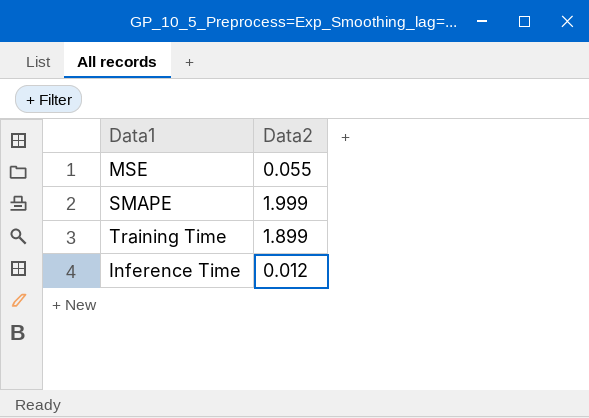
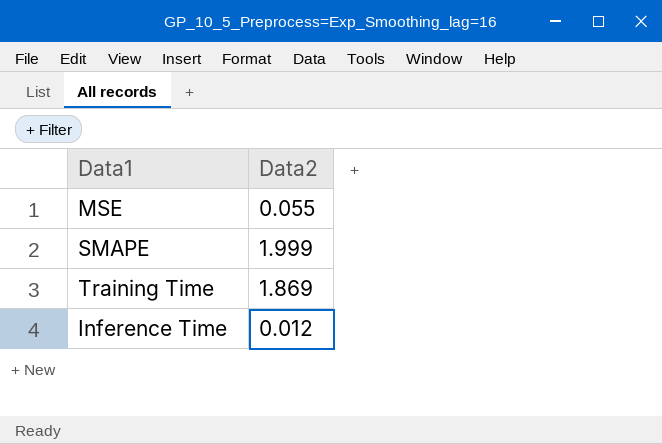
Training Time | Data2: 1.899 -> 1.869

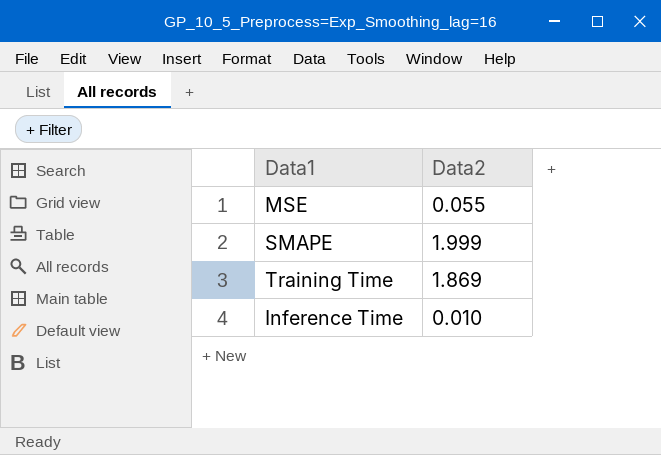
Inference Time | Data2: 0.012 -> 0.010

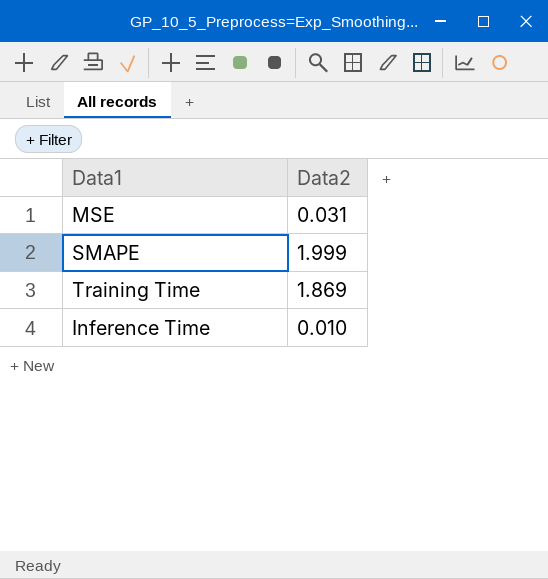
MSE | Data2: 0.055 -> 0.031

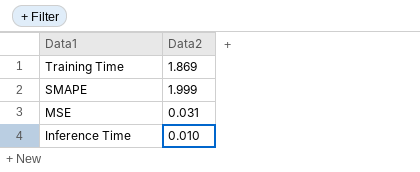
row order: none -> Data1 descending

